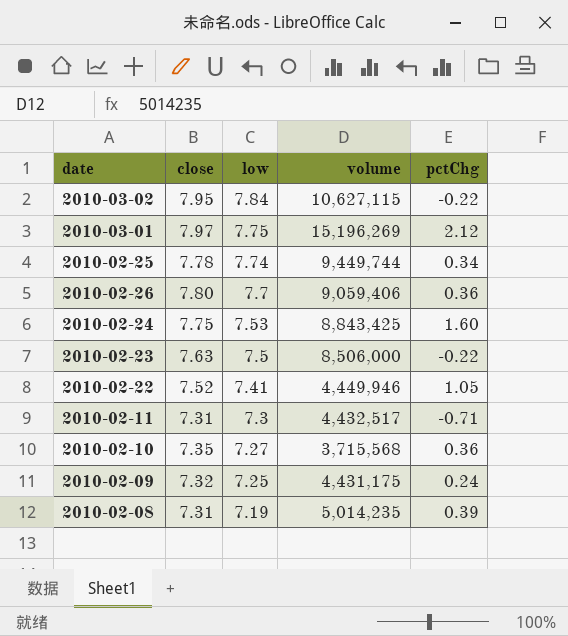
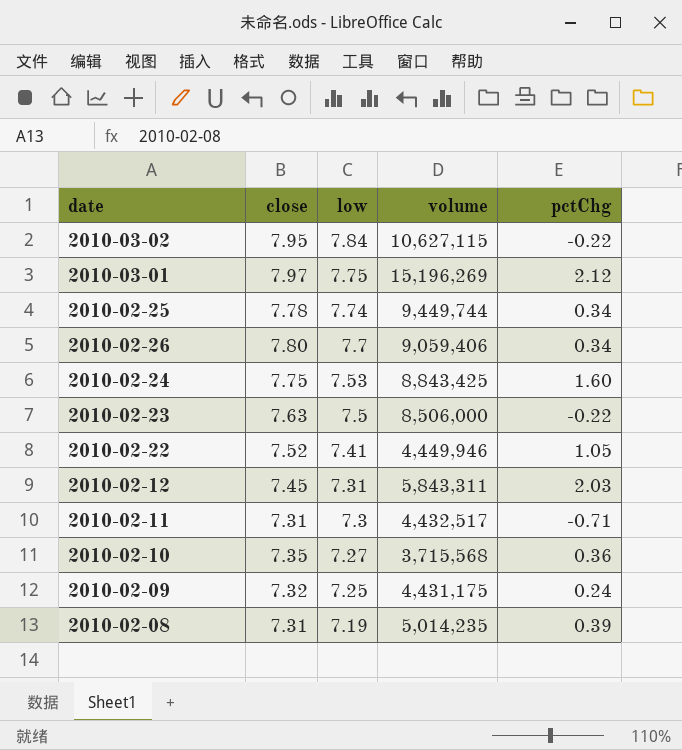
2010-02-26 | pctChg: 0.36 -> 0.34
row 2010-02-12: none -> 7.45 | 7.31 | 5,843,311 | 2.03

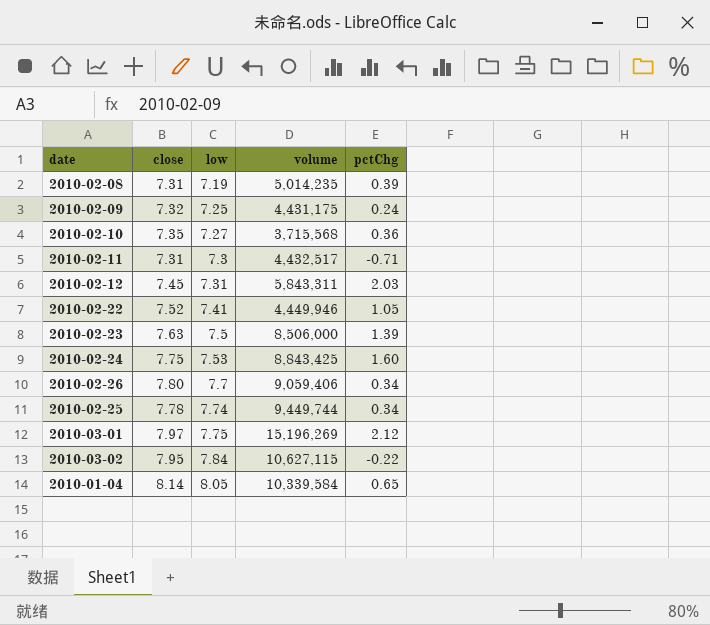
row order: low descending -> low ascending
2010-02-23 | pctChg: -0.22 -> 1.39
row 2010-01-04: none -> 8.14 | 8.05 | 10,339,584 | 0.65

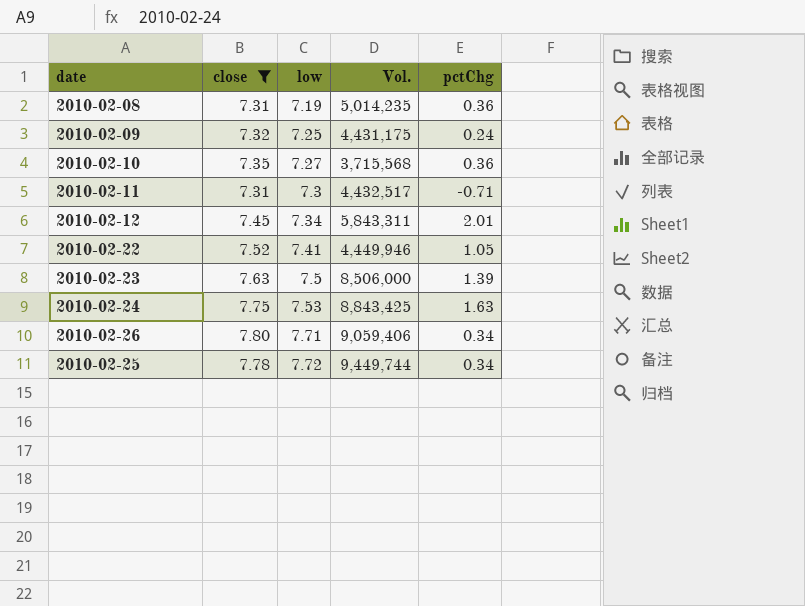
filter: none -> close <= 7.80
column name: volume -> Vol.
2010-02-08 | pctChg: 0.39 -> 0.36
2010-02-12 | low: 7.31 -> 7.34
2010-02-12 | pctChg: 2.03 -> 2.01
2010-02-24 | pctChg: 1.60 -> 1.63
2010-02-26 | low: 7.7 -> 7.71
2010-02-25 | low: 7.74 -> 7.72

